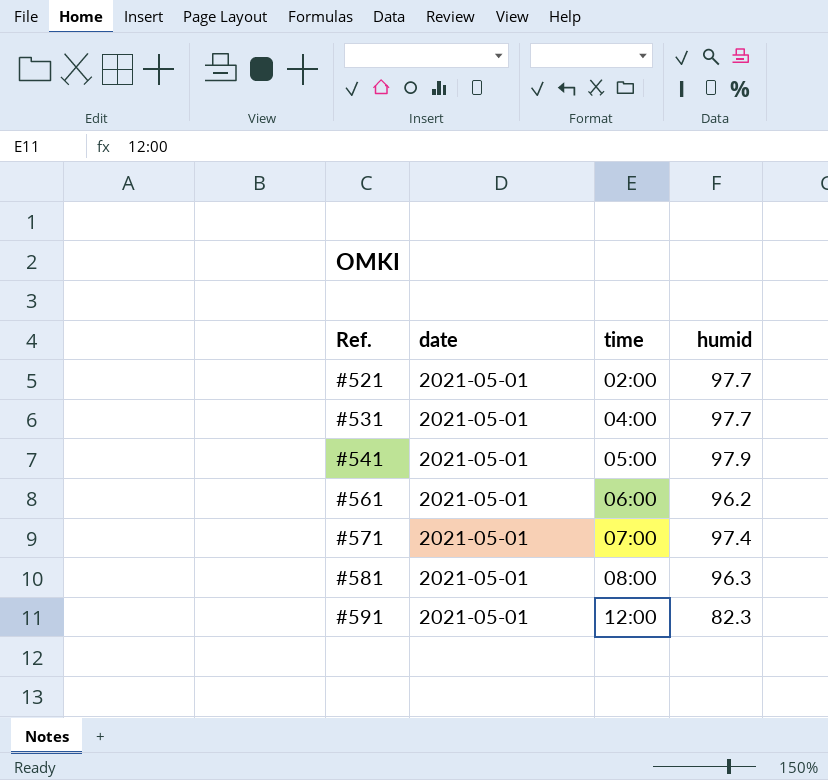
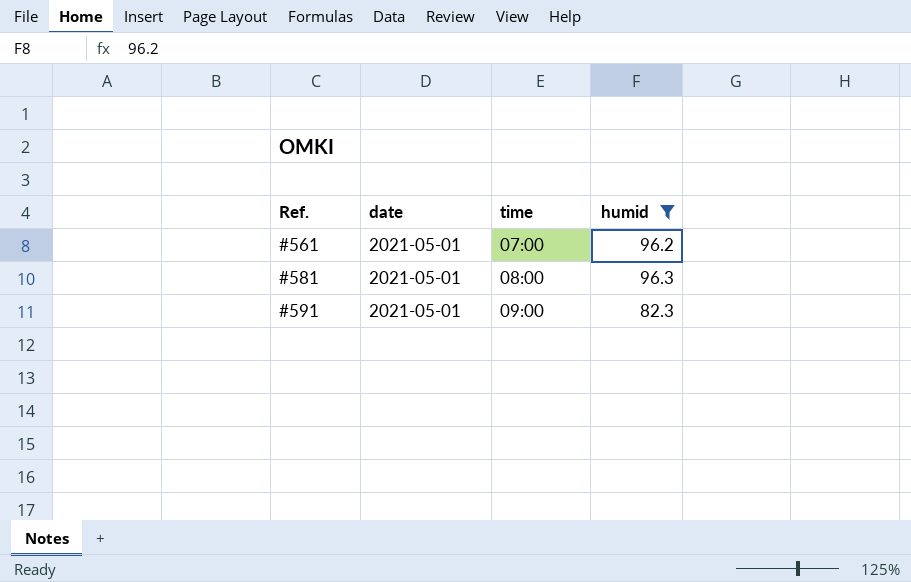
filter: none -> humid <= 96.3
#561 | time: 06:00 -> 07:00
#591 | time: 12:00 -> 09:00

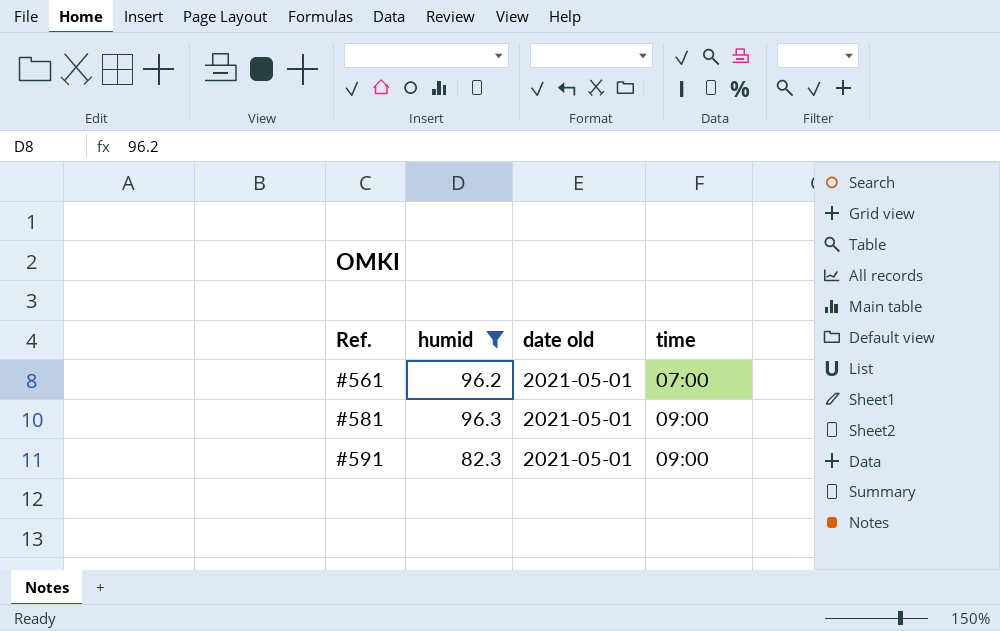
column humid | position: 4 -> 2
column name: date -> date old
#581 | time: 08:00 -> 09:00

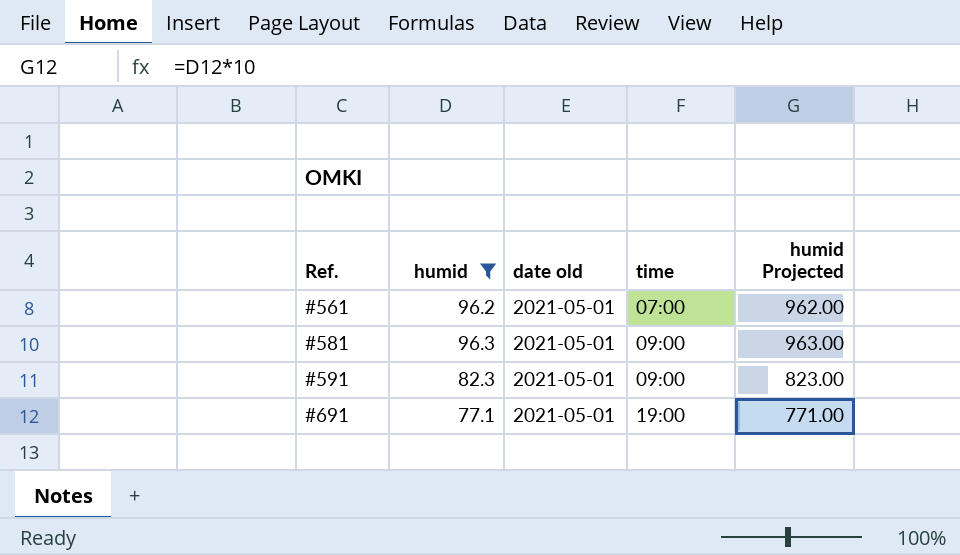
column humid Projected | formula: none -> [humid] * 10
row #691: none -> 77.1 | 2021-05-01 | 19:00 | 771.00

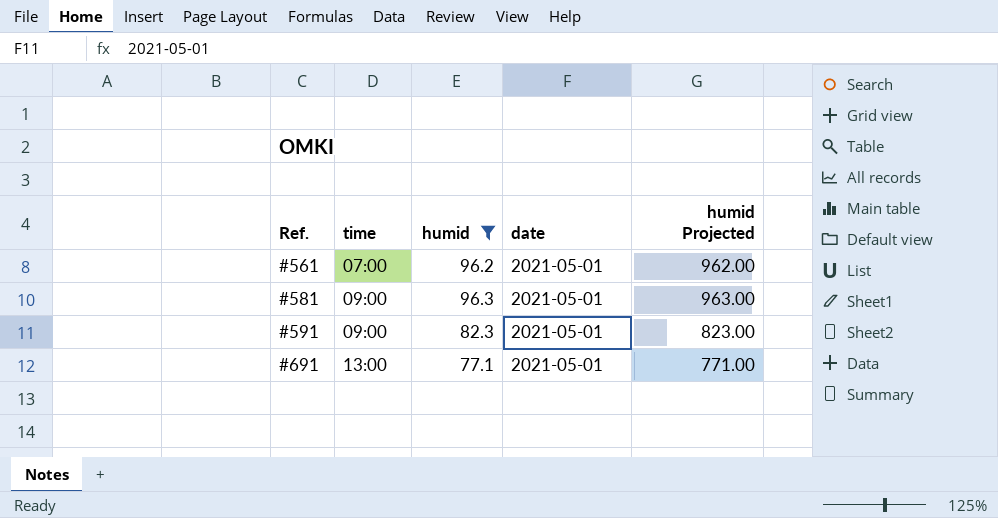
column time | position: 4 -> 2
column name: date old -> date
#691 | time: 19:00 -> 13:00

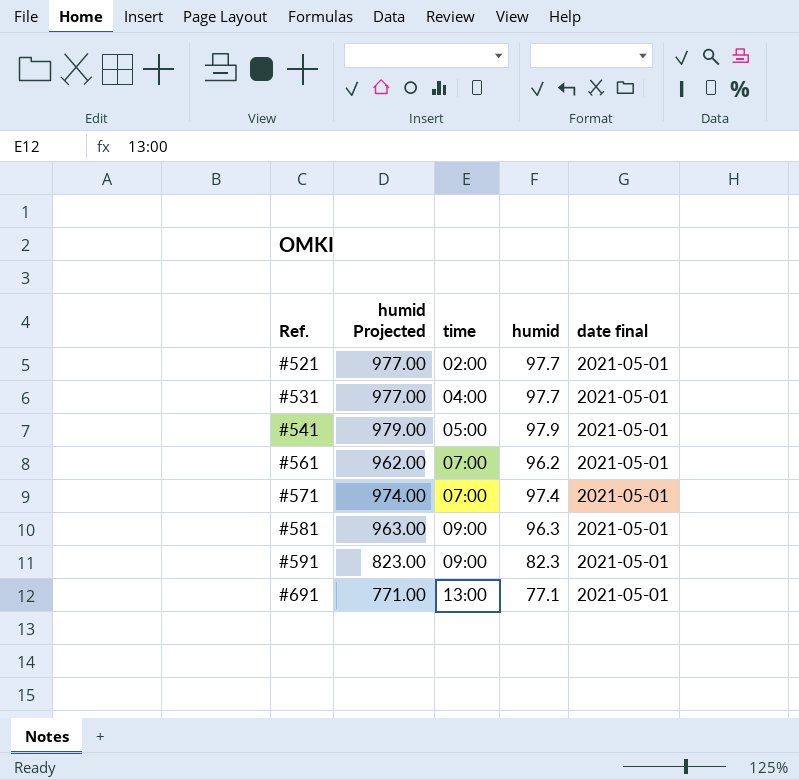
filter: humid <= 96.3 -> none
column humid Projected | position: 5 -> 2
column name: date -> date final

